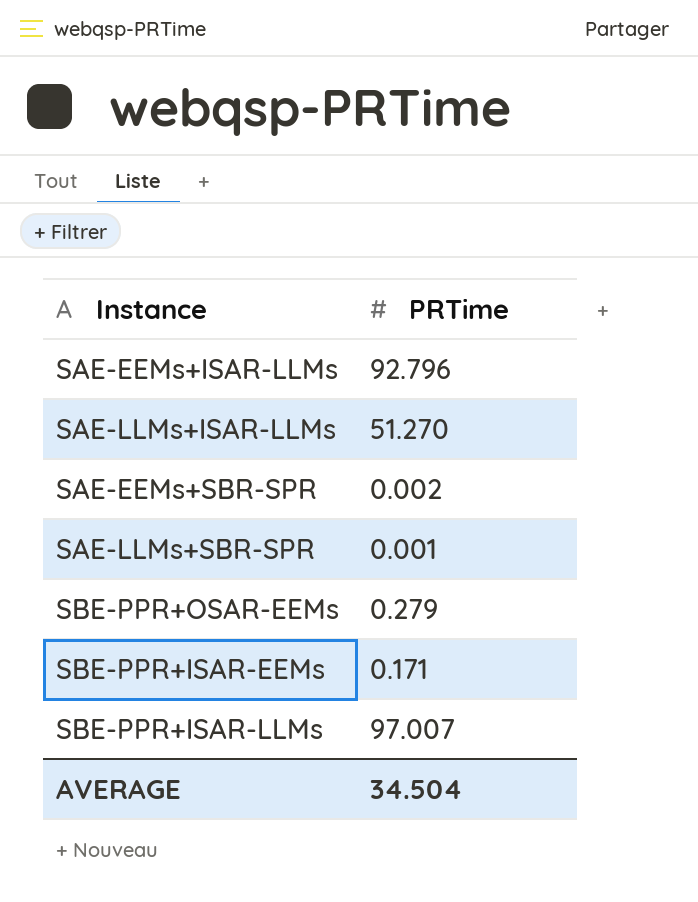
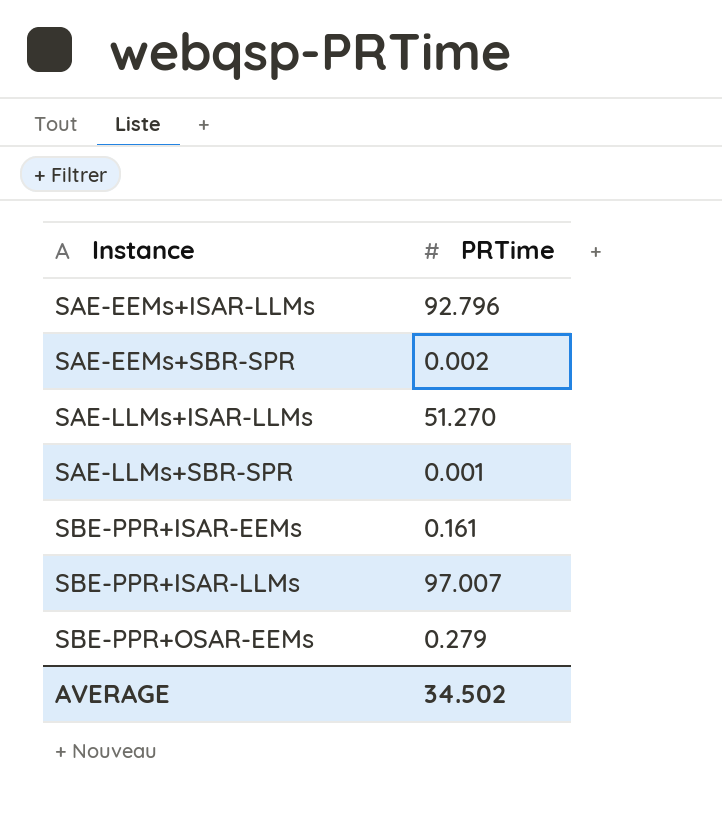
row order: none -> Instance ascending
SBE-PPR+ISAR-EEMs | PRTime: 0.171 -> 0.161
AVERAGE | PRTime: 34.504 -> 34.502

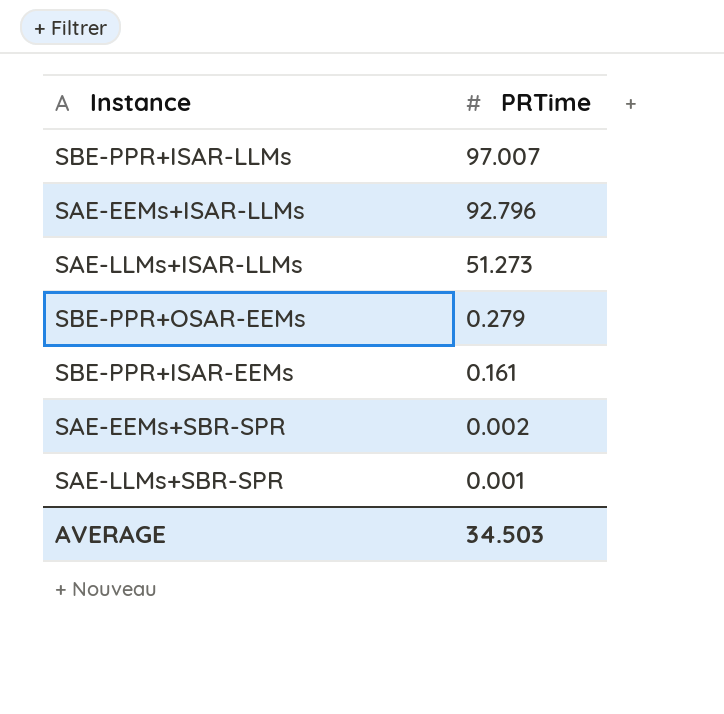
row order: Instance ascending -> PRTime descending
SAE-LLMs+ISAR-LLMs | PRTime: 51.270 -> 51.273
AVERAGE | PRTime: 34.502 -> 34.503

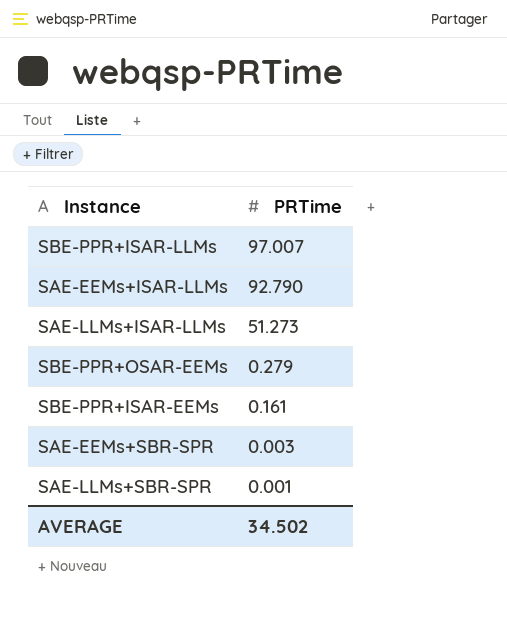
SAE-EEMs+ISAR-LLMs | PRTime: 92.796 -> 92.790
SAE-EEMs+SBR-SPR | PRTime: 0.002 -> 0.003
AVERAGE | PRTime: 34.503 -> 34.502

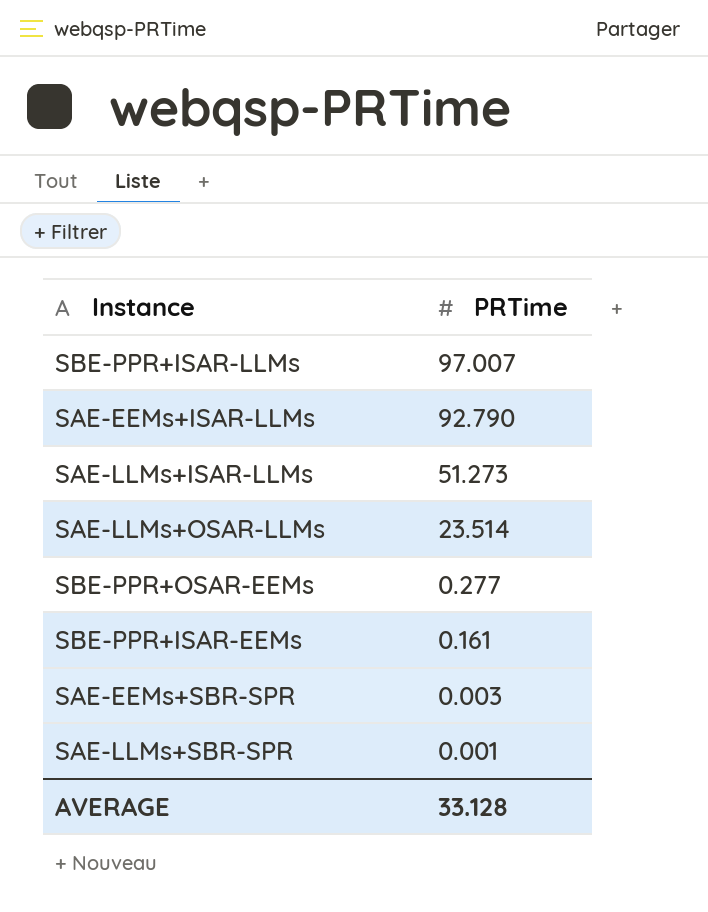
row SAE-LLMs+OSAR-LLMs: none -> 23.514
SBE-PPR+OSAR-EEMs | PRTime: 0.279 -> 0.277
AVERAGE | PRTime: 34.502 -> 33.128

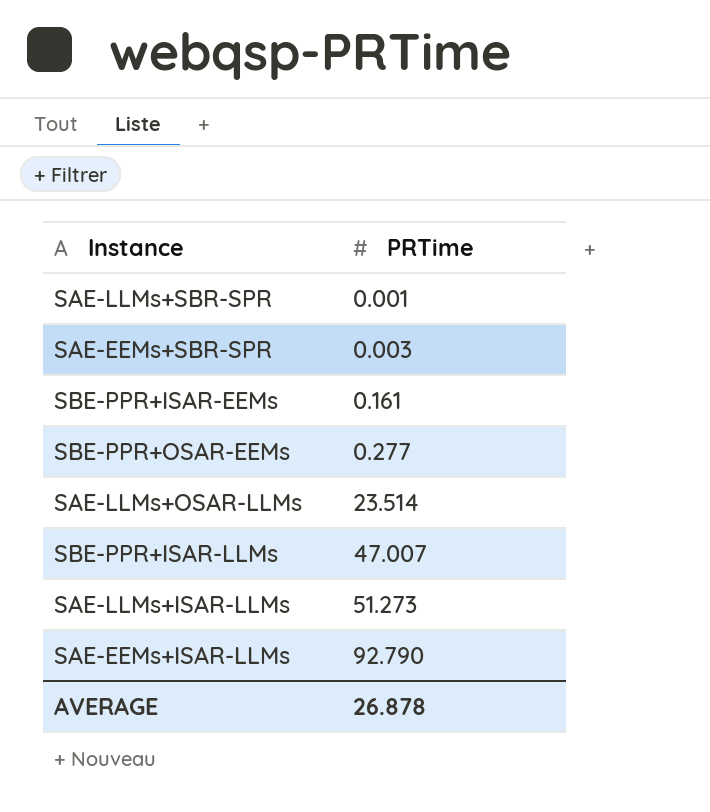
row order: PRTime descending -> PRTime ascending
SBE-PPR+ISAR-LLMs | PRTime: 97.007 -> 47.007
AVERAGE | PRTime: 33.128 -> 26.878

